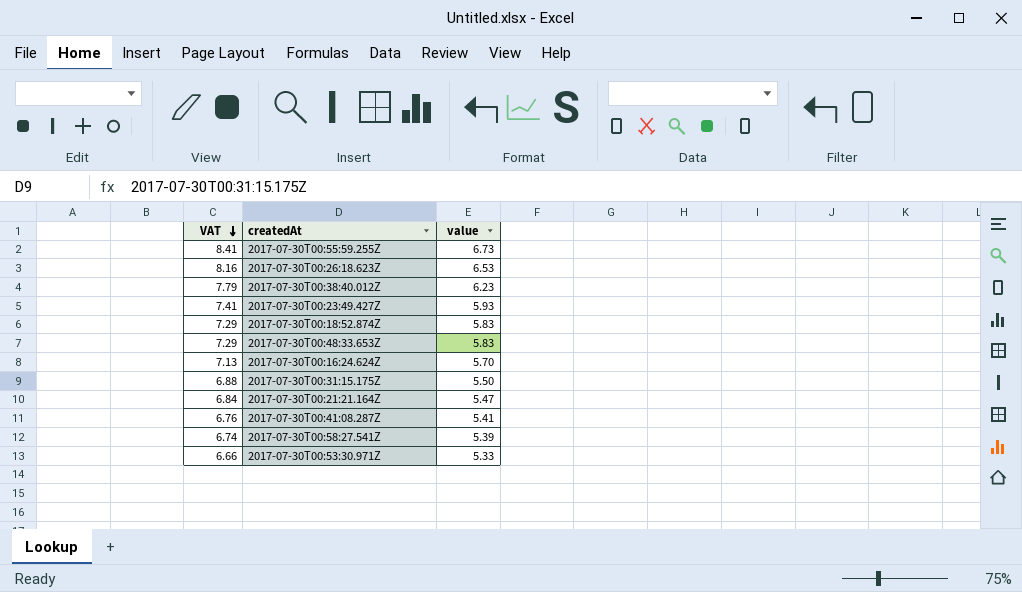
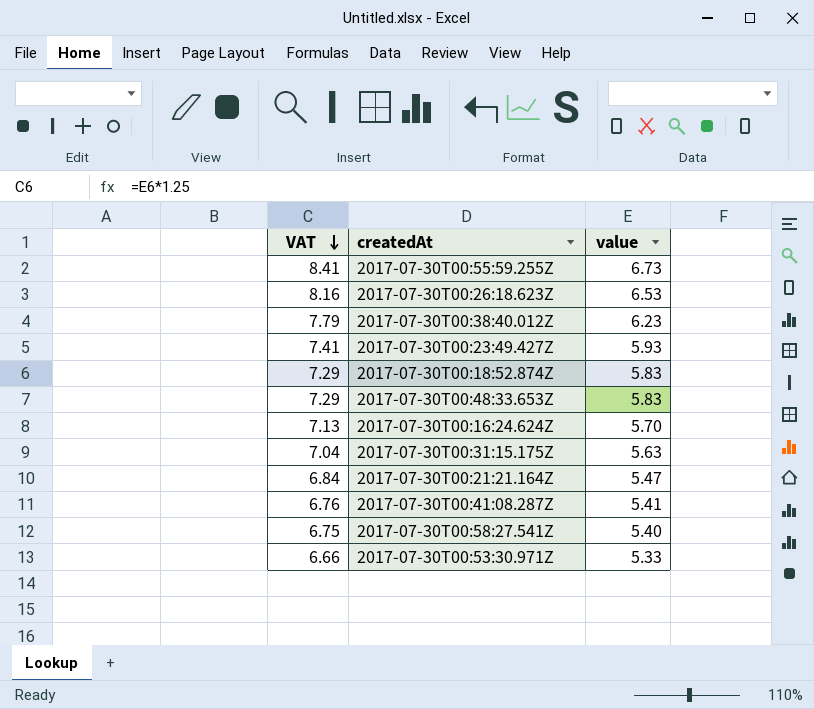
2017-07-30T00:31:15.175Z | VAT: 6.88 -> 7.04
2017-07-30T00:31:15.175Z | value: 5.50 -> 5.63
2017-07-30T00:58:27.541Z | VAT: 6.74 -> 6.75
2017-07-30T00:58:27.541Z | value: 5.39 -> 5.40

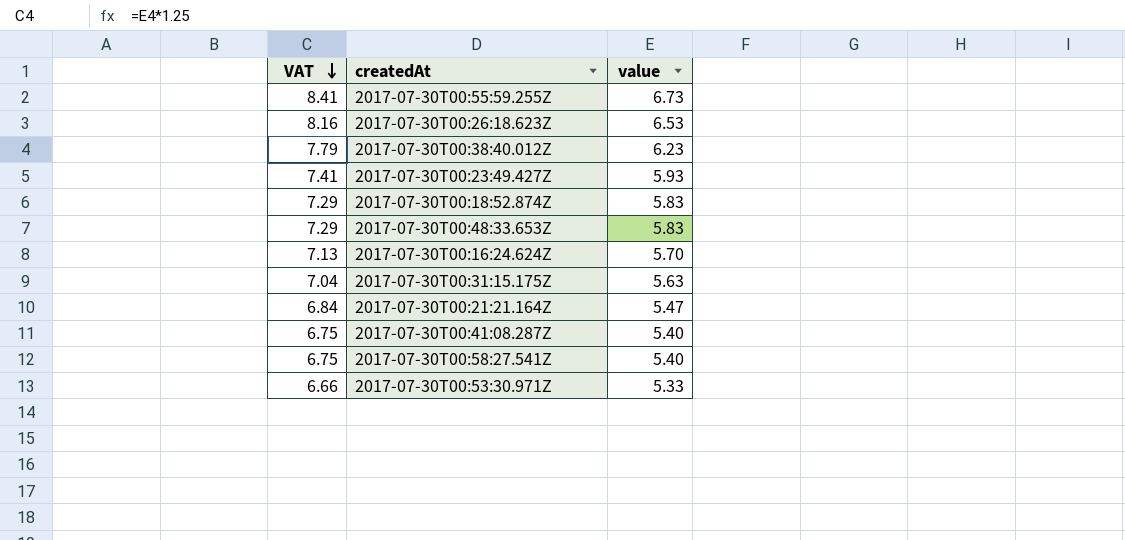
2017-07-30T00:41:08.287Z | VAT: 6.76 -> 6.75
2017-07-30T00:41:08.287Z | value: 5.41 -> 5.40

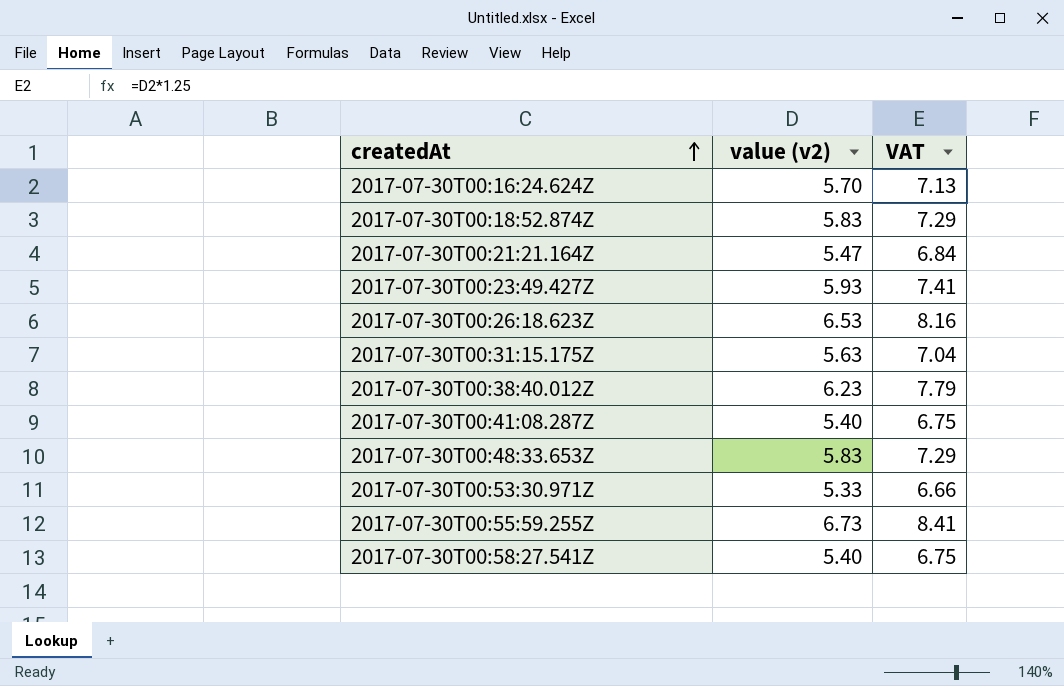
row order: VAT descending -> createdAt ascending
column name: value -> value (v2)
column VAT | position: 1 -> 3

